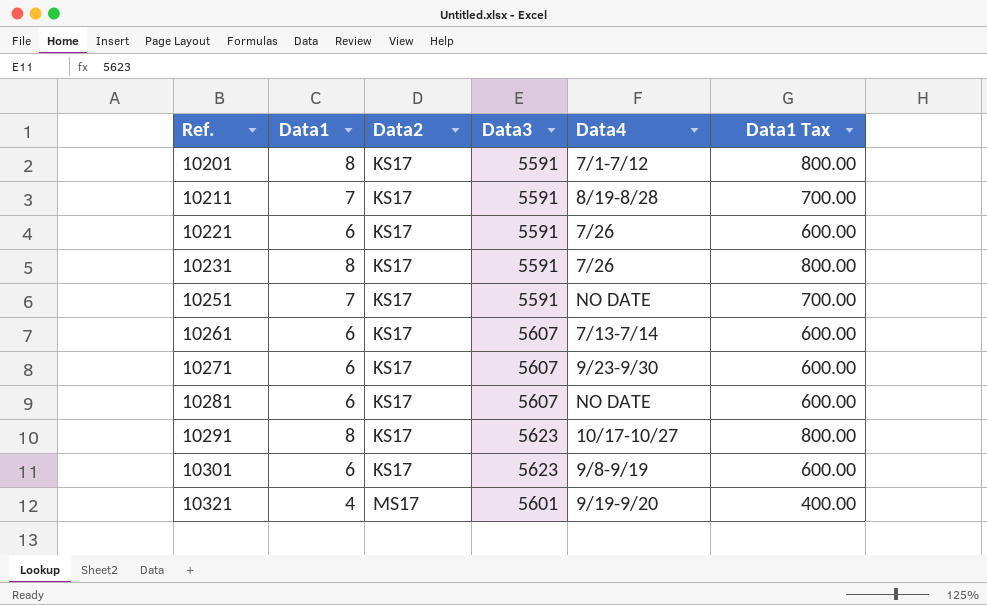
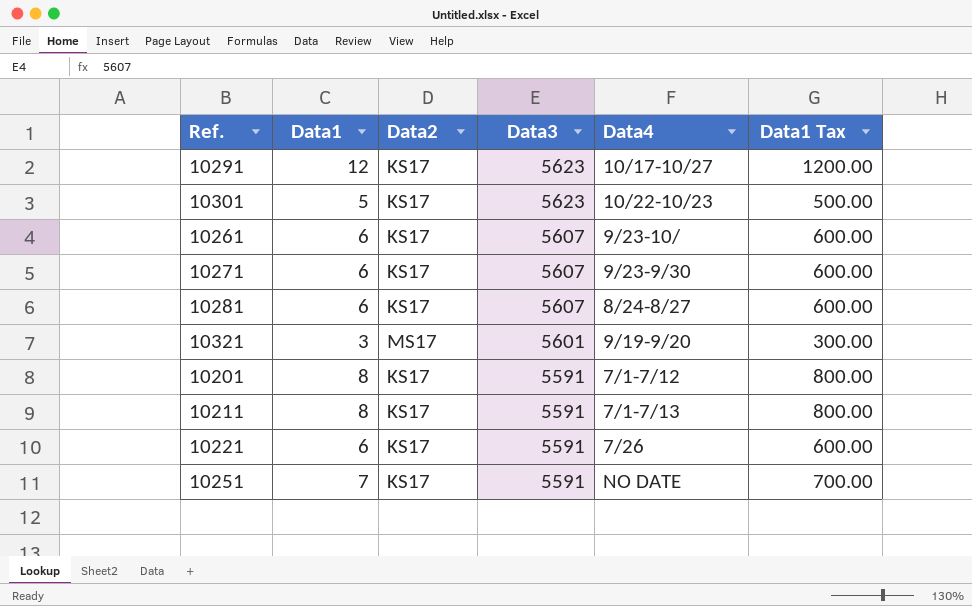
row order: Ref. ascending -> Data3 descending
row 10231: 8 | KS17 | 5591 | 7/26 | 800.00 -> none
10291 | Data1: 8 -> 12
10291 | Data1 Tax: 800.00 -> 1200.00
10301 | Data1: 6 -> 5
10301 | Data4: 9/8-9/19 -> 10/22-10/23
10301 | Data1 Tax: 600.00 -> 500.00
10261 | Data4: 7/13-7/14 -> 9/23-10/
10281 | Data4: NO DATE -> 8/24-8/27
10321 | Data1: 4 -> 3
10321 | Data1 Tax: 400.00 -> 300.00
10211 | Data1: 7 -> 8
10211 | Data4: 8/19-8/28 -> 7/1-7/13
10211 | Data1 Tax: 700.00 -> 800.00

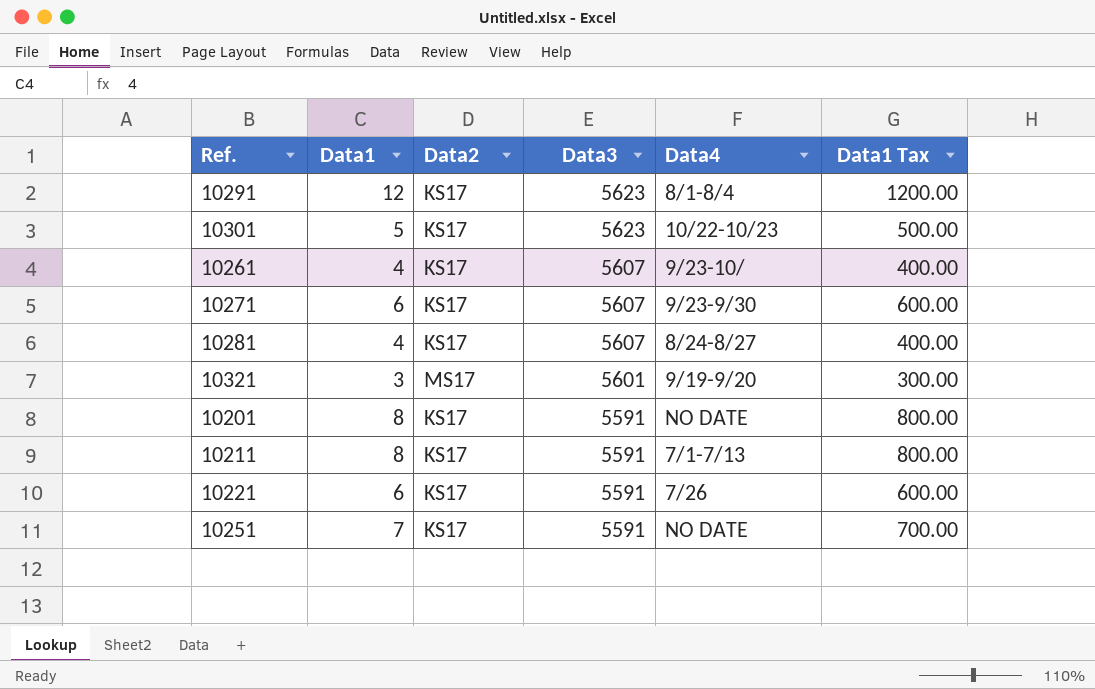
10291 | Data4: 10/17-10/27 -> 8/1-8/4
10261 | Data1: 6 -> 4
10261 | Data1 Tax: 600.00 -> 400.00
10281 | Data1: 6 -> 4
10281 | Data1 Tax: 600.00 -> 400.00
10201 | Data4: 7/1-7/12 -> NO DATE

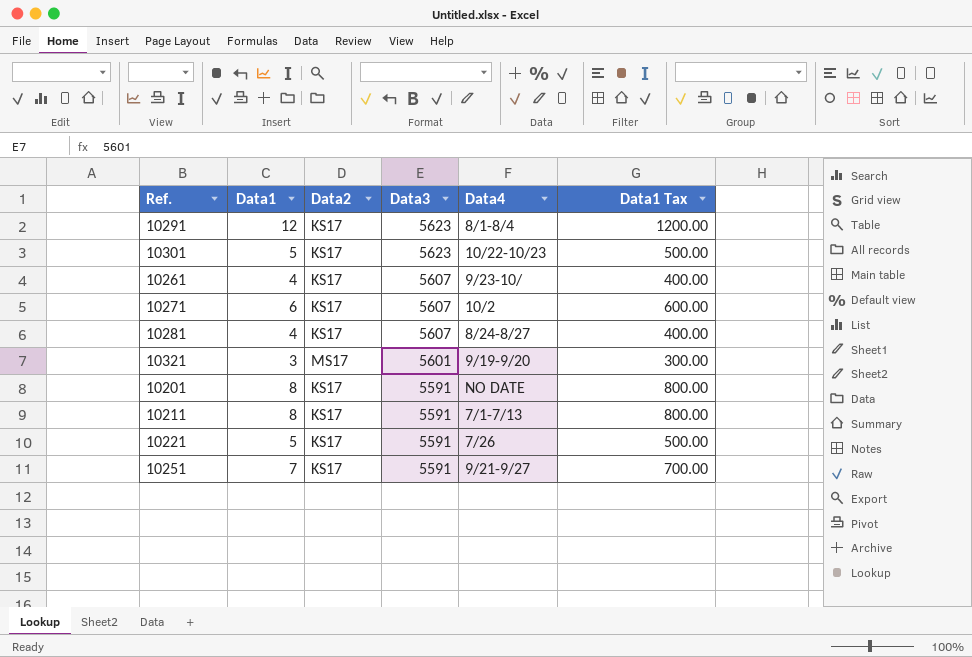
10271 | Data4: 9/23-9/30 -> 10/2
10221 | Data1: 6 -> 5
10221 | Data1 Tax: 600.00 -> 500.00
10251 | Data4: NO DATE -> 9/21-9/27

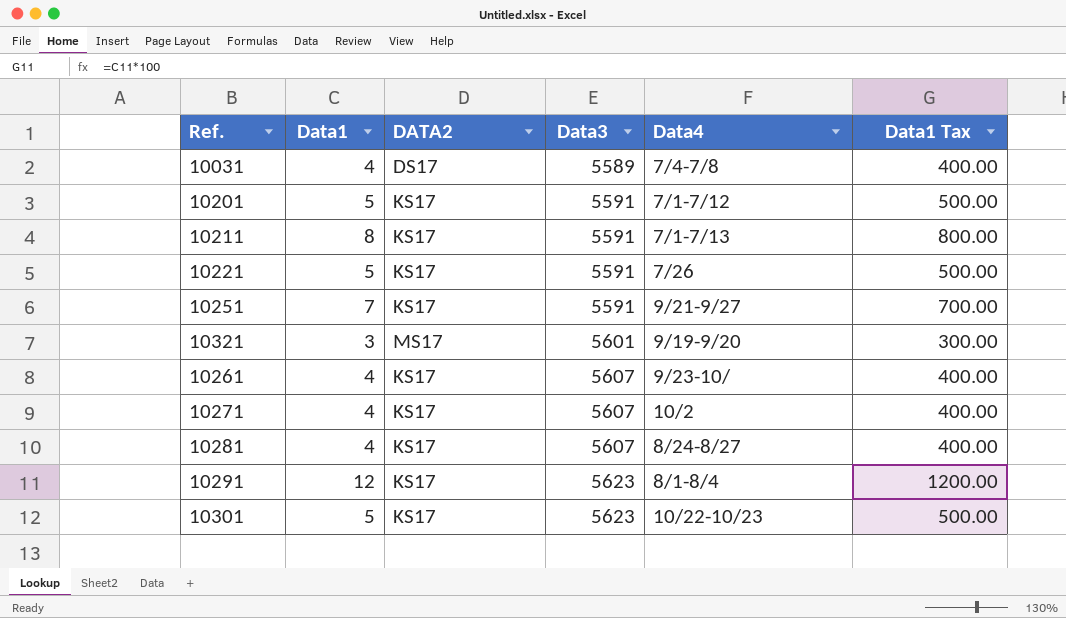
row order: Data3 descending -> Data3 ascending
column name: Data2 -> DATA2
row 10031: none -> 4 | DS17 | 5589 | 7/4-7/8 | 400.00
10201 | Data1: 8 -> 5
10201 | Data4: NO DATE -> 7/1-7/12
10201 | Data1 Tax: 800.00 -> 500.00
10271 | Data1: 6 -> 4
10271 | Data1 Tax: 600.00 -> 400.00

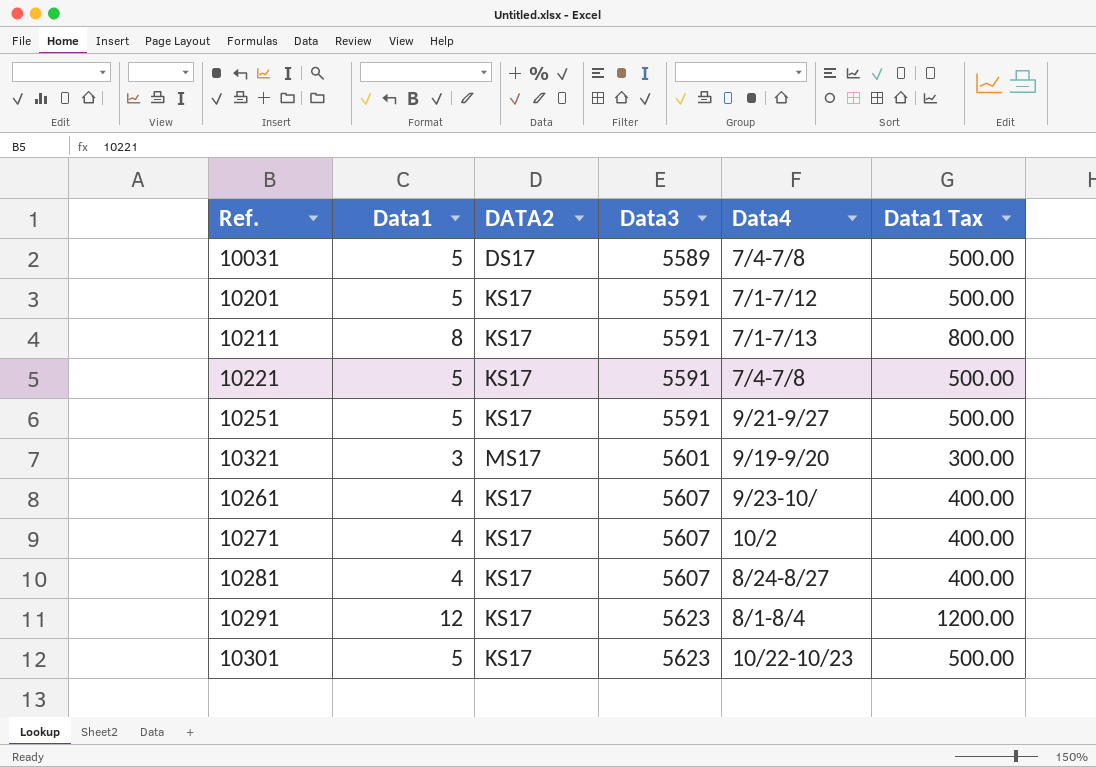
10031 | Data1: 4 -> 5
10031 | Data1 Tax: 400.00 -> 500.00
10221 | Data4: 7/26 -> 7/4-7/8
10251 | Data1: 7 -> 5
10251 | Data1 Tax: 700.00 -> 500.00

